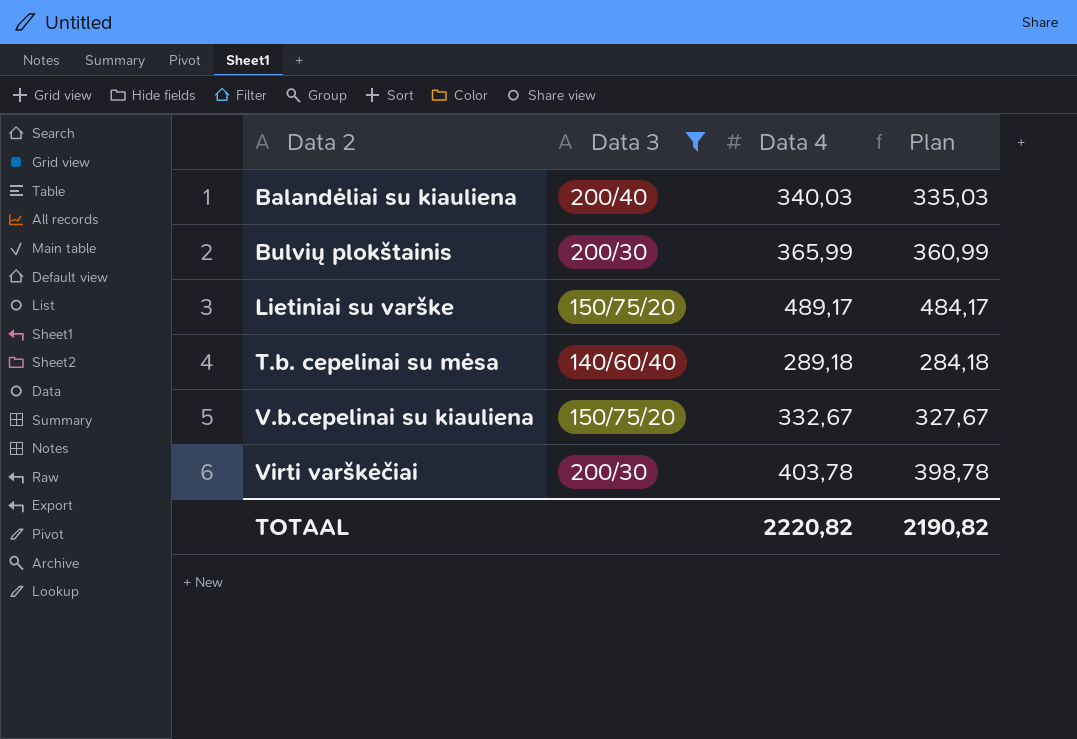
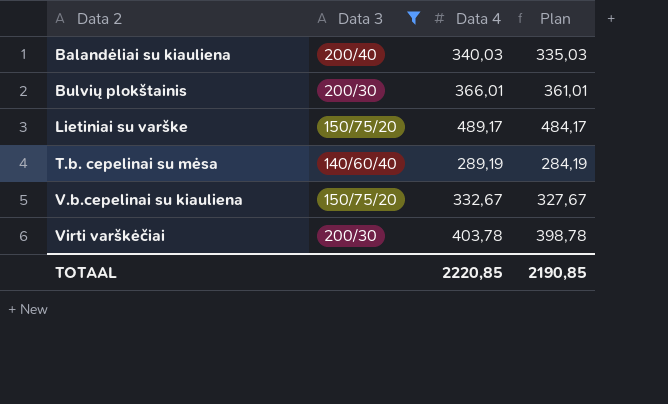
Bulvių plokštainis | Data 4: 365,99 -> 366,01
Bulvių plokštainis | Plan: 360,99 -> 361,01
T.b. cepelinai su mėsa | Data 4: 289,18 -> 289,19
T.b. cepelinai su mėsa | Plan: 284,18 -> 284,19
TOTAAL | Data 4: 2220,82 -> 2220,85
TOTAAL | Plan: 2190,82 -> 2190,85

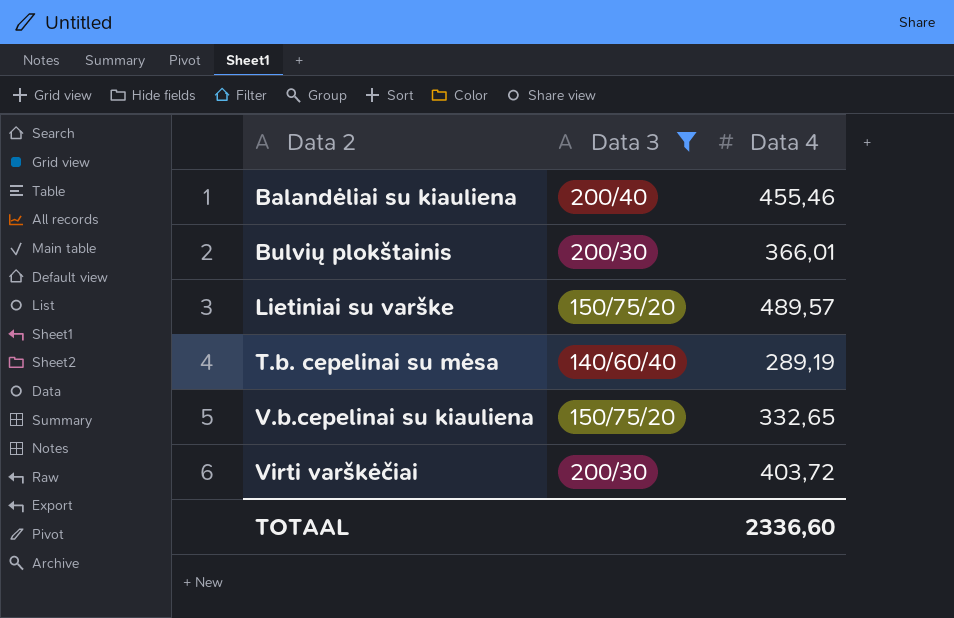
column Plan | formula: [Data 4] - 5 -> none
Balandėliai su kiauliena | Data 4: 340,03 -> 455,46
Lietiniai su varške | Data 4: 489,17 -> 489,57
V.b.cepelinai su kiauliena | Data 4: 332,67 -> 332,65
Virti varškėčiai | Data 4: 403,78 -> 403,72
TOTAAL | Data 4: 2220,85 -> 2336,60

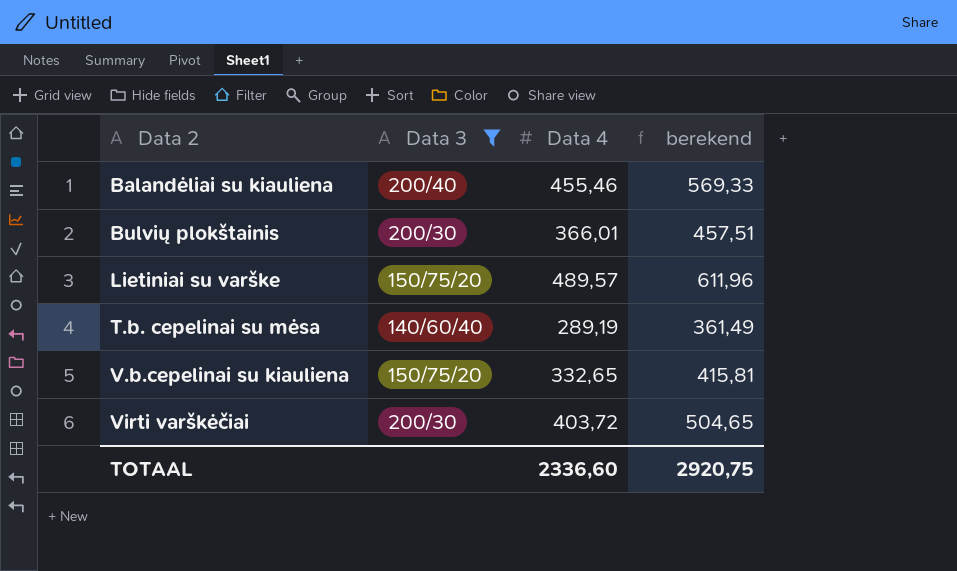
column berekend | formula: none -> [Data 4] * 1,25

